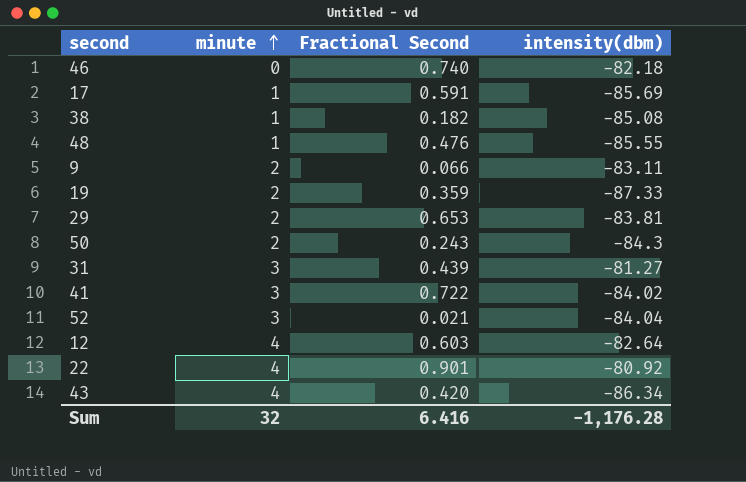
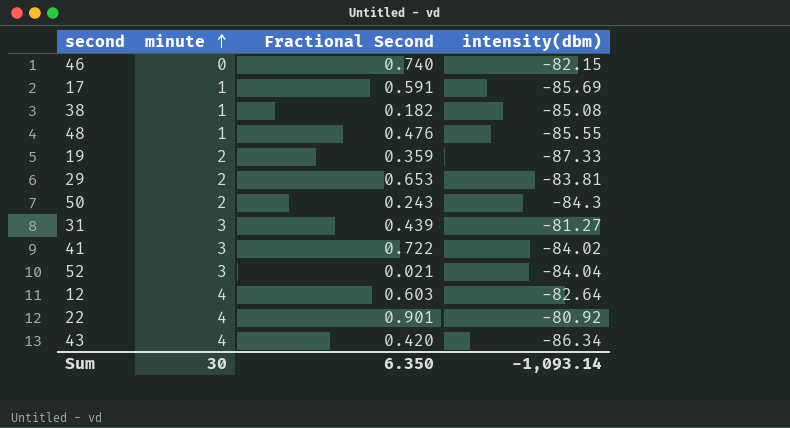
row 9: 2 | 0.066 | -83.11 -> none
46 | intensity(dbm): -82.18 -> -82.15
Sum | minute: 32 -> 30
Sum | Fractional Second: 6.416 -> 6.350
Sum | intensity(dbm): -1,176.28 -> -1,093.14

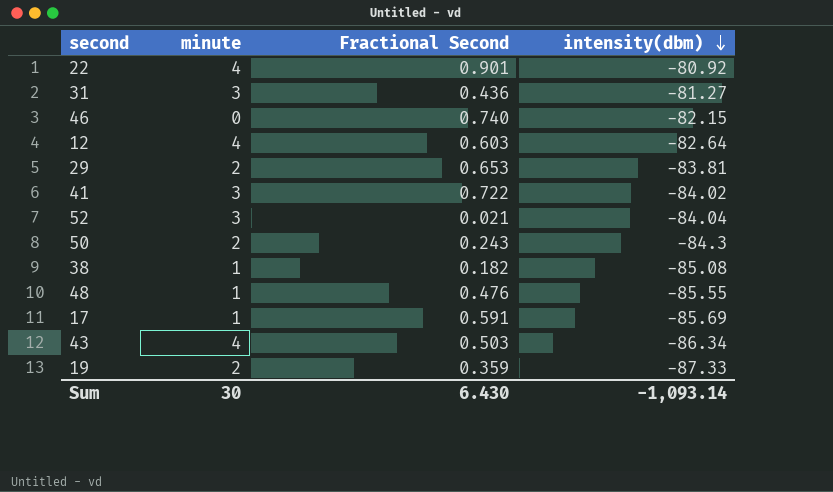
row order: minute ascending -> intensity(dbm) descending
31 | Fractional Second: 0.439 -> 0.436
43 | Fractional Second: 0.420 -> 0.503
Sum | Fractional Second: 6.350 -> 6.430

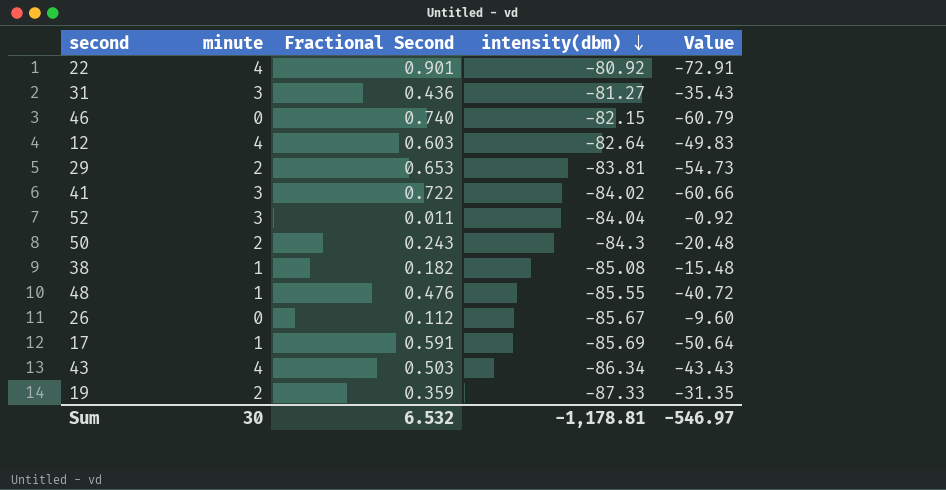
column Value | formula: none -> [Fractional Second] * [intensity(dbm)]
52 | Fractional Second: 0.021 -> 0.011
row 26: none -> 0 | 0.112 | -85.67 | -9.60
Sum | Fractional Second: 6.430 -> 6.532
Sum | intensity(dbm): -1,093.14 -> -1,178.81

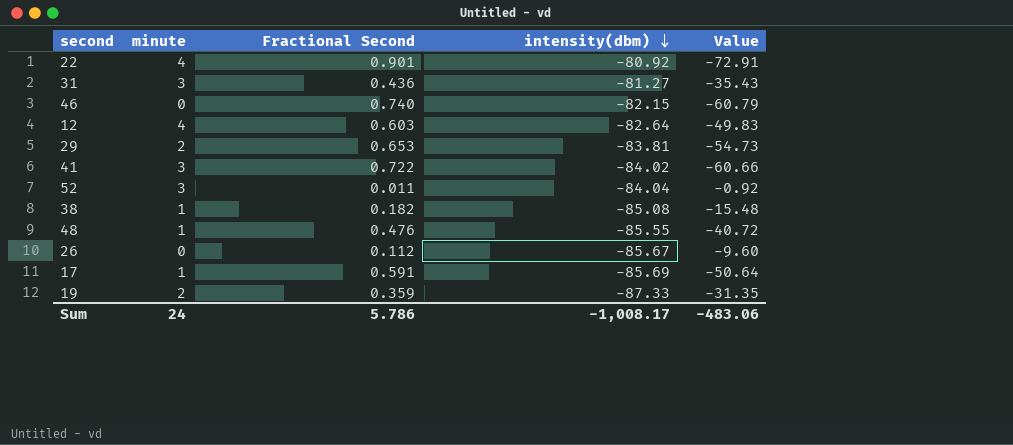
row 50: 2 | 0.243 | -84.3 | -20.48 -> none
row 43: 4 | 0.503 | -86.34 | -43.43 -> none
Sum | minute: 30 -> 24
Sum | Fractional Second: 6.532 -> 5.786
Sum | intensity(dbm): -1,178.81 -> -1,008.17
Sum | Value: -546.97 -> -483.06

